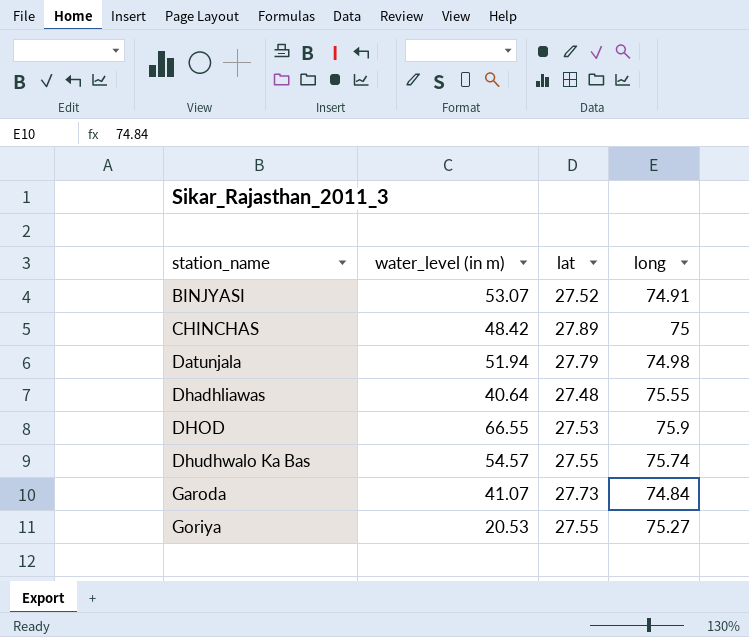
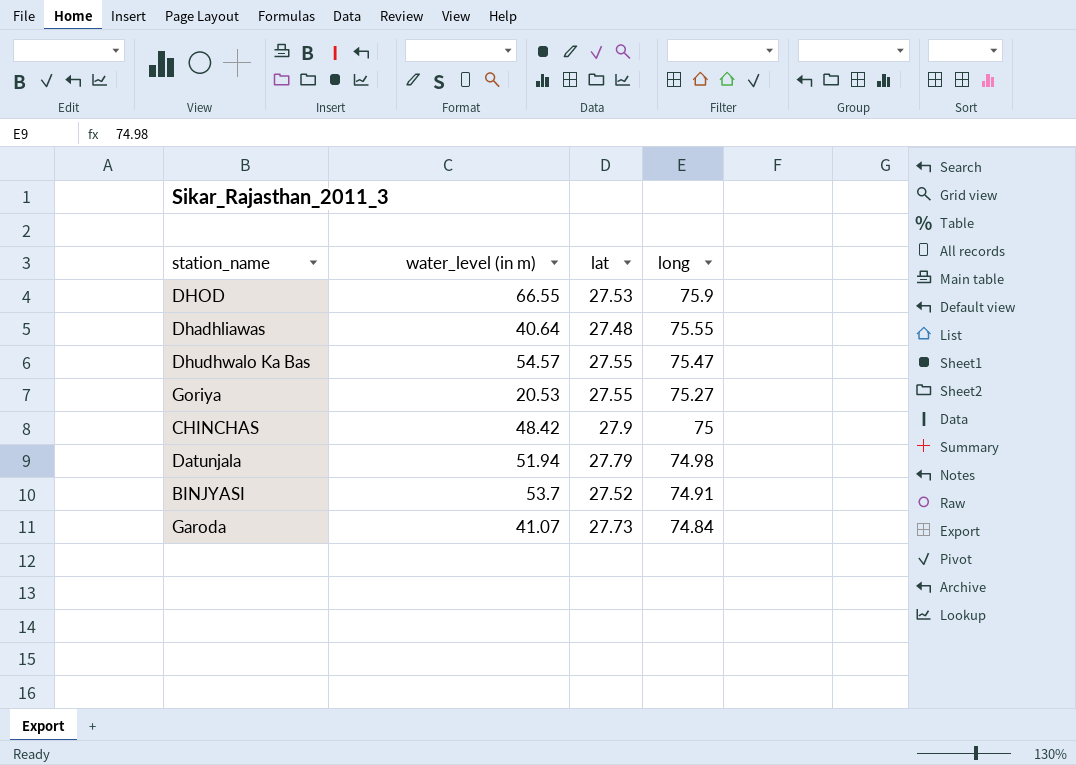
row order: station_name ascending -> long descending
Dhudhwalo Ka Bas | long: 75.74 -> 75.47
CHINCHAS | lat: 27.89 -> 27.9
BINJYASI | water_level (in m): 53.07 -> 53.7

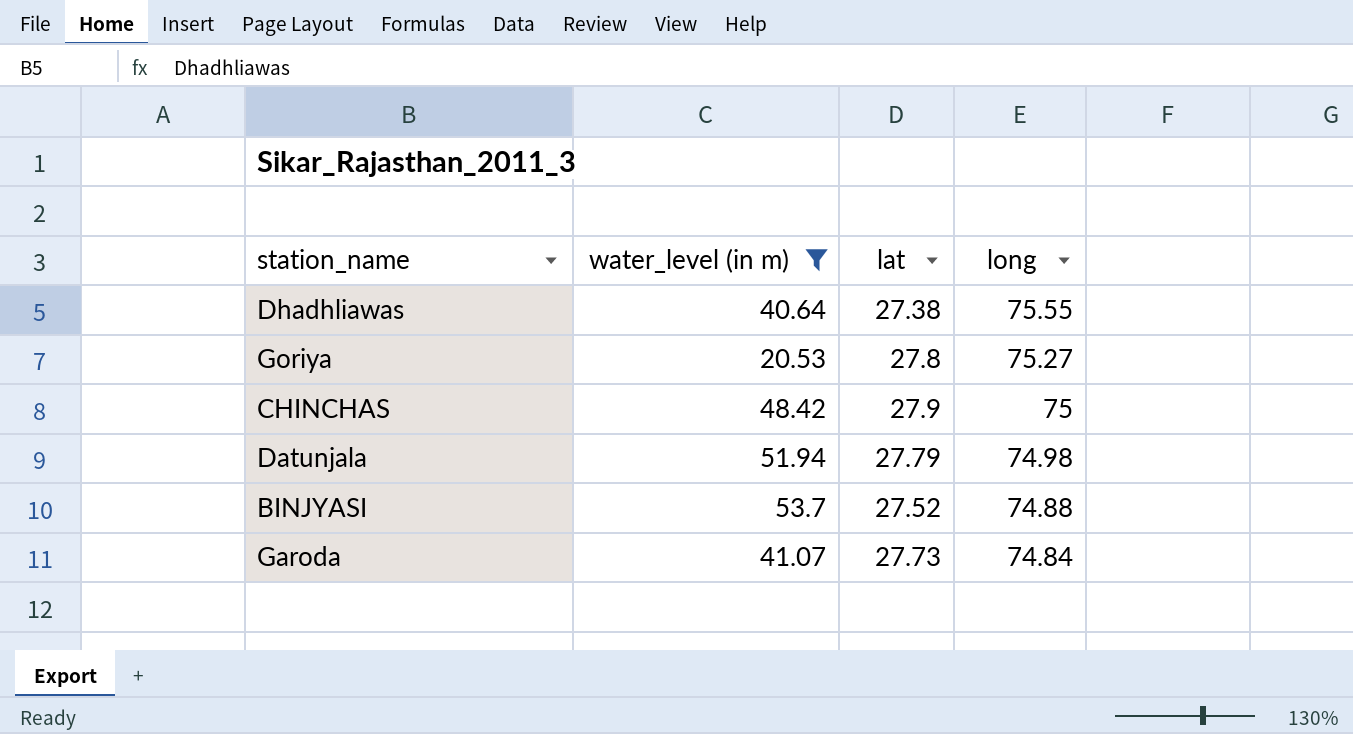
filter: none -> water_level (in m) <= 53.7
Dhadhliawas | lat: 27.48 -> 27.38
Goriya | lat: 27.55 -> 27.8
BINJYASI | long: 74.91 -> 74.88

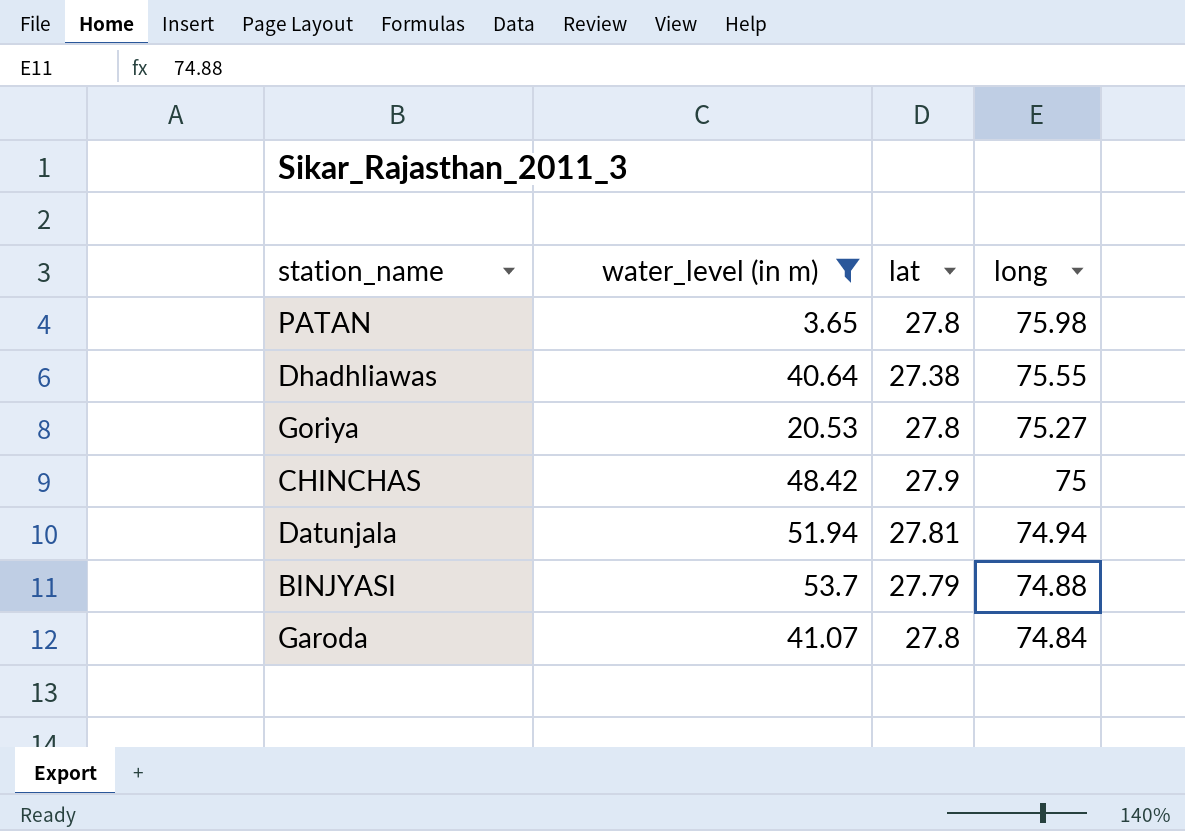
row PATAN: none -> 3.65 | 27.8 | 75.98
Datunjala | lat: 27.79 -> 27.81
Datunjala | long: 74.98 -> 74.94
BINJYASI | lat: 27.52 -> 27.79
Garoda | lat: 27.73 -> 27.8

